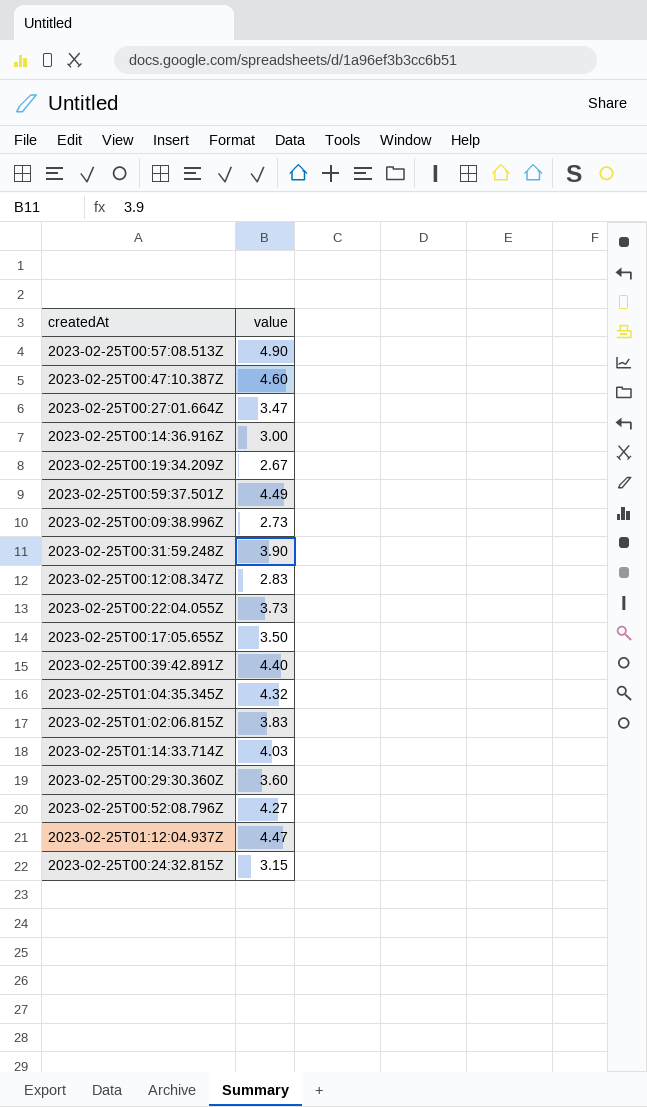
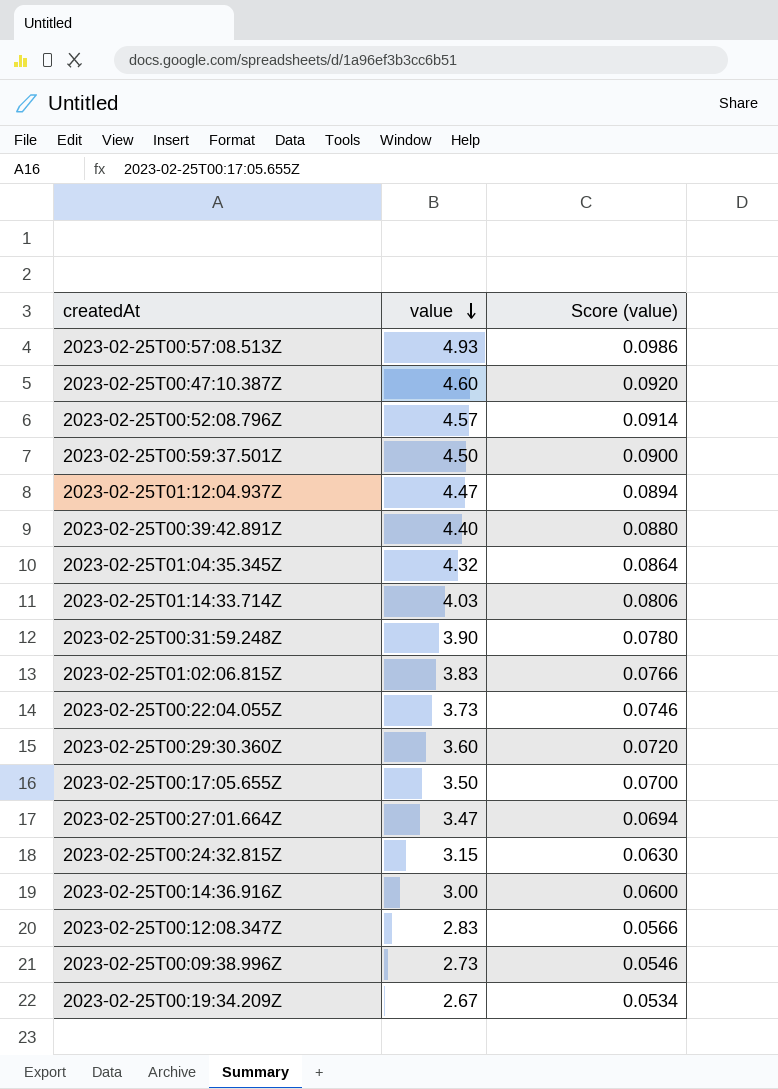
row order: none -> value descending
column Score (value) | formula: none -> [value] * 0.02
2023-02-25T00:57:08.513Z | value: 4.90 -> 4.93
2023-02-25T00:52:08.796Z | value: 4.27 -> 4.57
2023-02-25T00:59:37.501Z | value: 4.49 -> 4.50

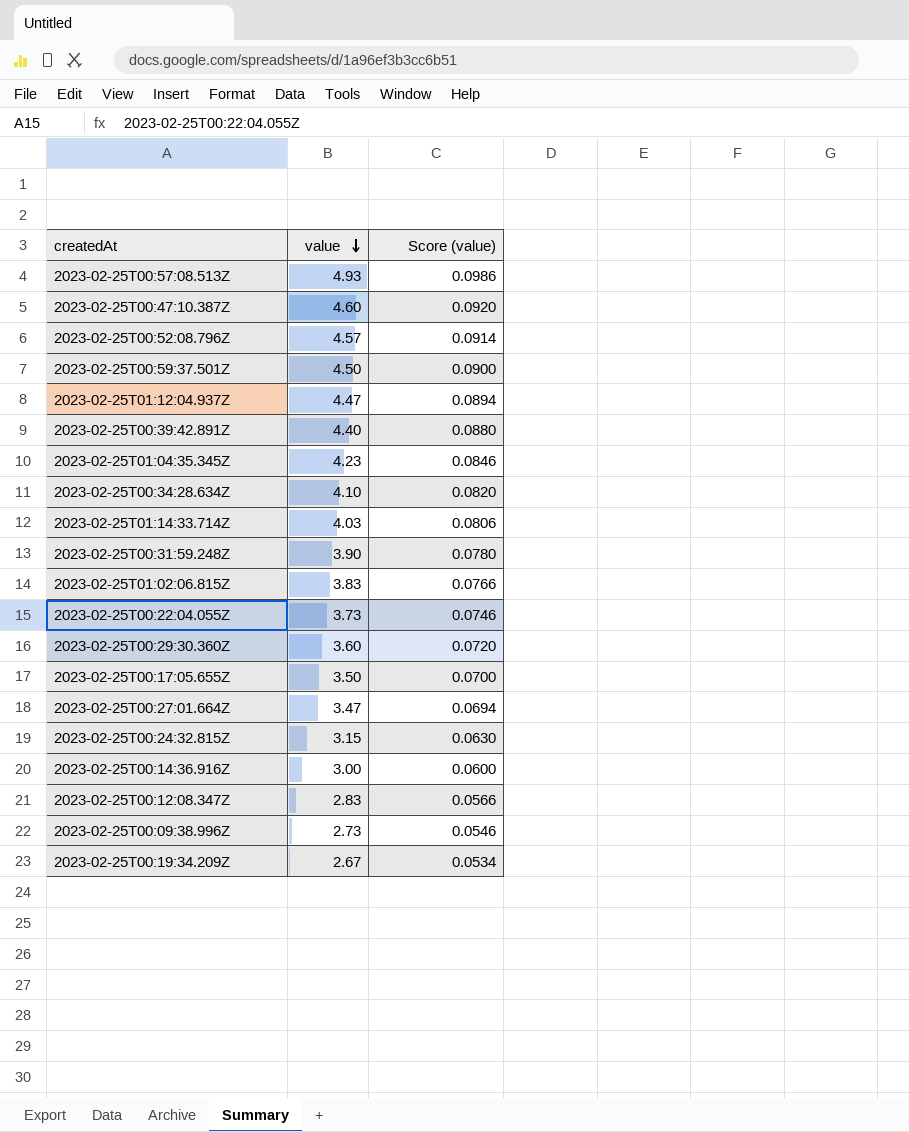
2023-02-25T01:04:35.345Z | value: 4.32 -> 4.23
2023-02-25T01:04:35.345Z | Score (value): 0.0864 -> 0.0846
row 2023-02-25T00:34:28.634Z: none -> 4.10 | 0.0820

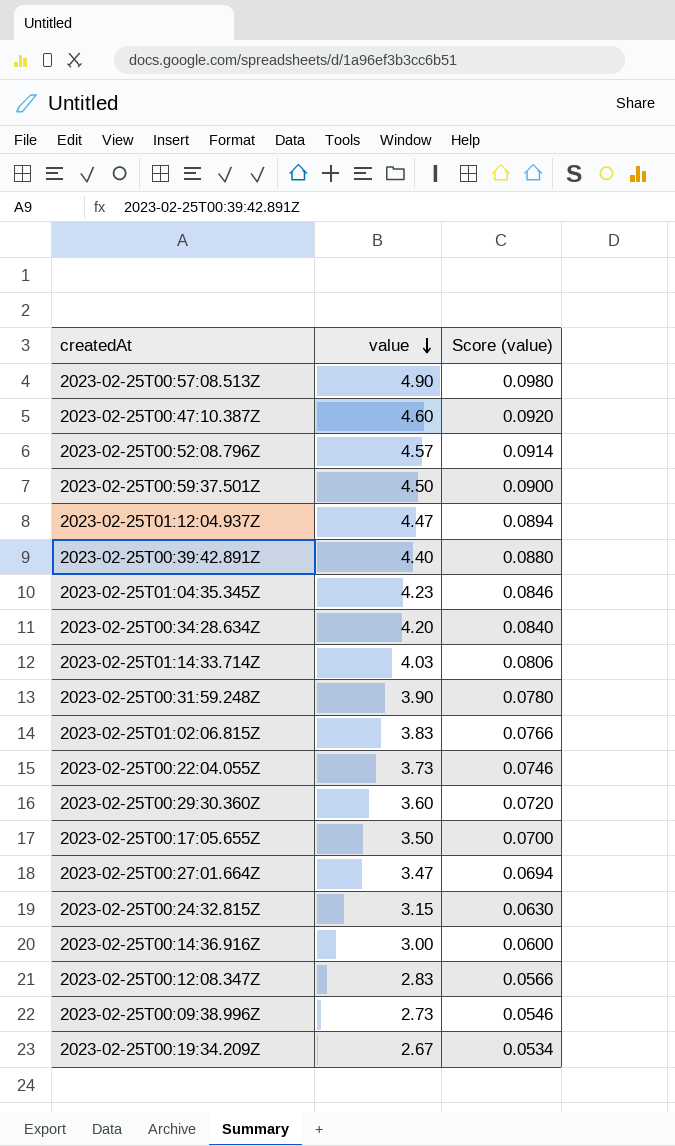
2023-02-25T00:57:08.513Z | value: 4.93 -> 4.90
2023-02-25T00:57:08.513Z | Score (value): 0.0986 -> 0.0980
2023-02-25T00:34:28.634Z | value: 4.10 -> 4.20
2023-02-25T00:34:28.634Z | Score (value): 0.0820 -> 0.0840

